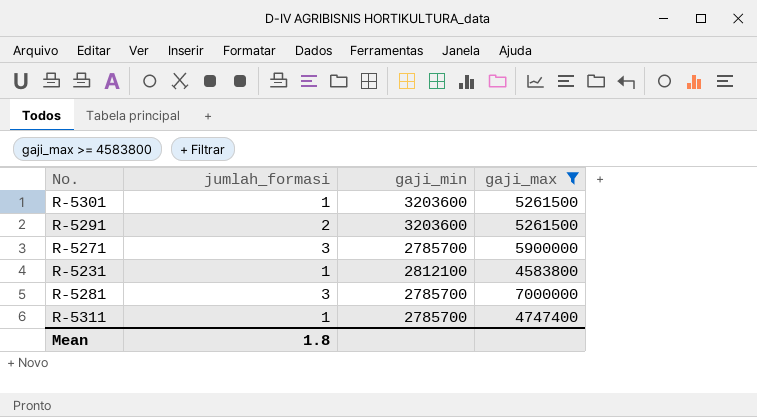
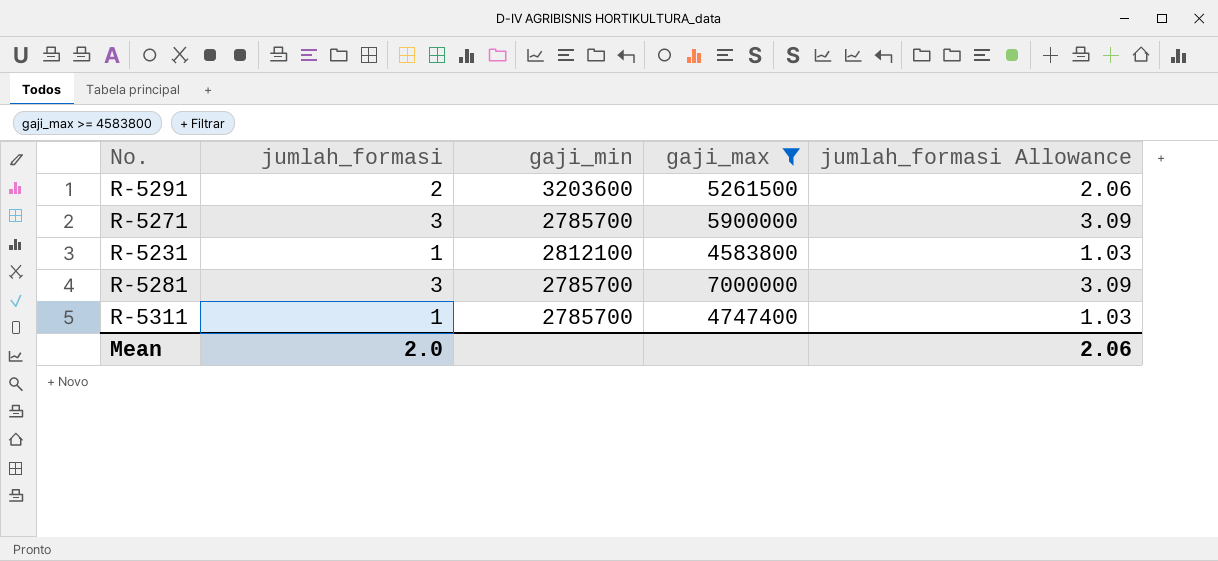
column jumlah_formasi Allowance | formula: none -> [jumlah_formasi] * 1.03
row R-5301: 1 | 3203600 | 5261500 -> none
Mean | jumlah_formasi: 1.8 -> 2.0

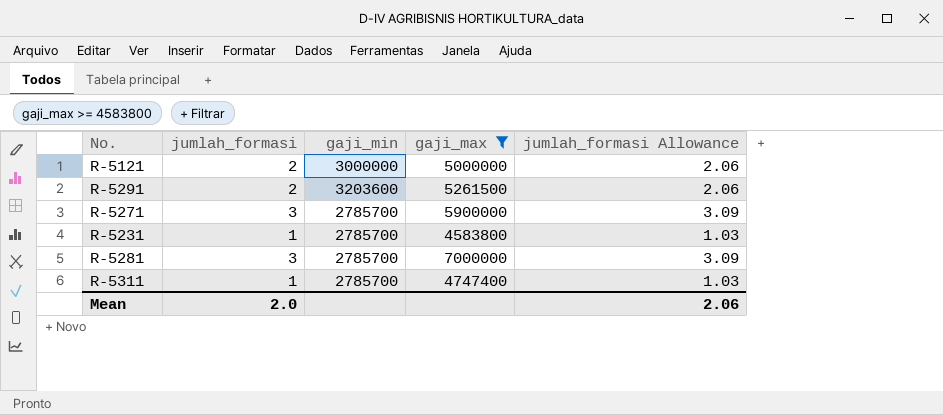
row R-5121: none -> 2 | 3000000 | 5000000 | 2.06
R-5231 | gaji_min: 2812100 -> 2785700

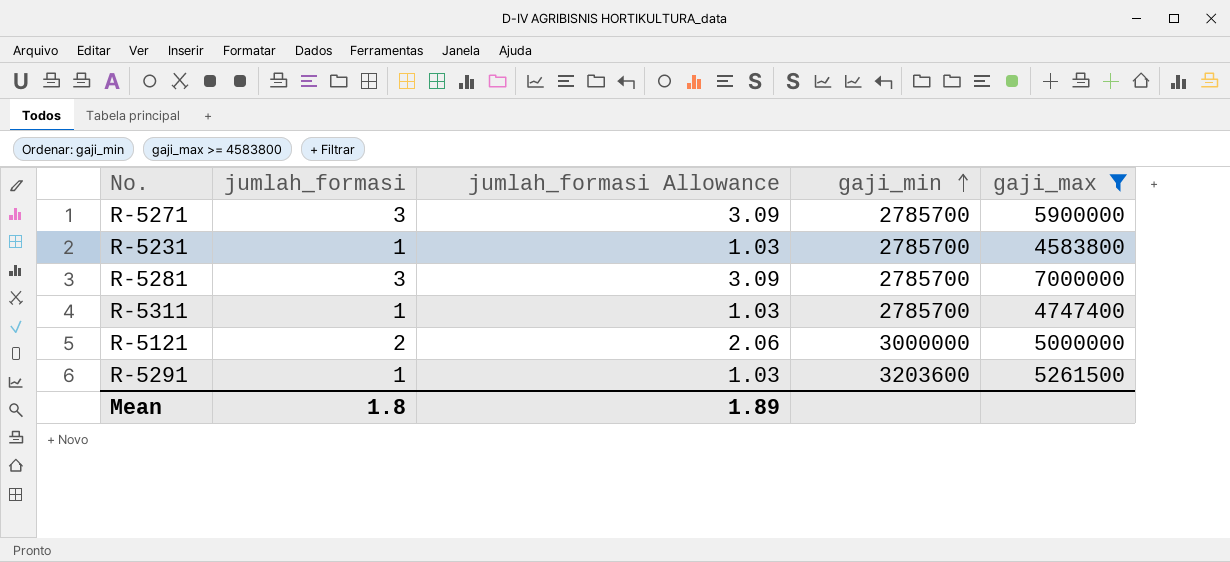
row order: none -> gaji_min ascending
column jumlah_formasi Allowance | position: 5 -> 3
R-5291 | jumlah_formasi: 2 -> 1
R-5291 | jumlah_formasi Allowance: 2.06 -> 1.03
Mean | jumlah_formasi: 2.0 -> 1.8
Mean | jumlah_formasi Allowance: 2.06 -> 1.89

